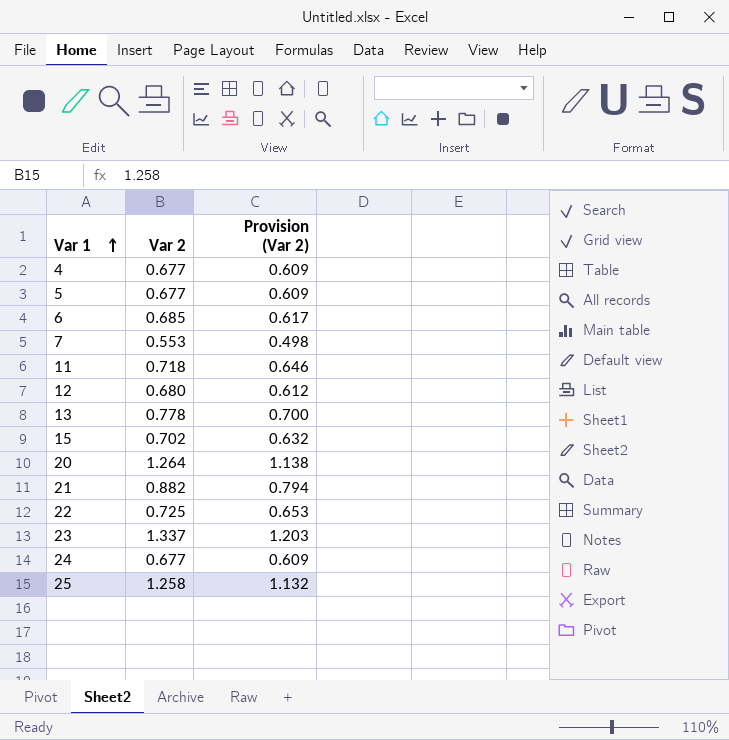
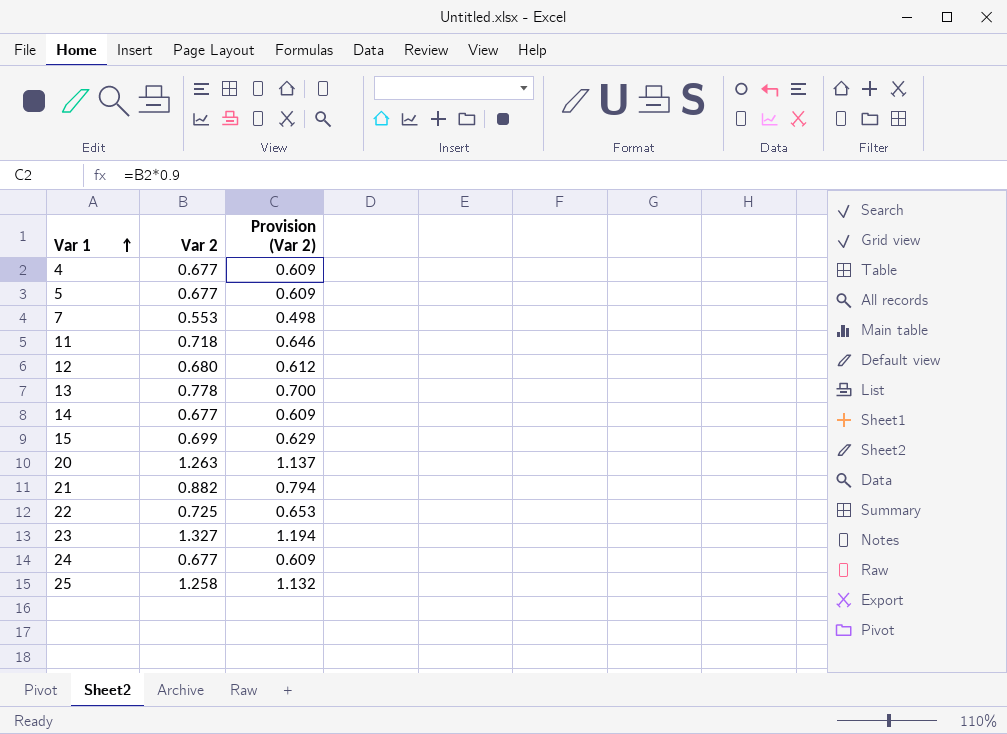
row 6: 0.685 | 0.617 -> none
row 14: none -> 0.677 | 0.609
15 | Var 2: 0.702 -> 0.699
15 | Provision (Var 2): 0.632 -> 0.629
20 | Var 2: 1.264 -> 1.263
20 | Provision (Var 2): 1.138 -> 1.137
23 | Var 2: 1.337 -> 1.327
23 | Provision (Var 2): 1.203 -> 1.194

